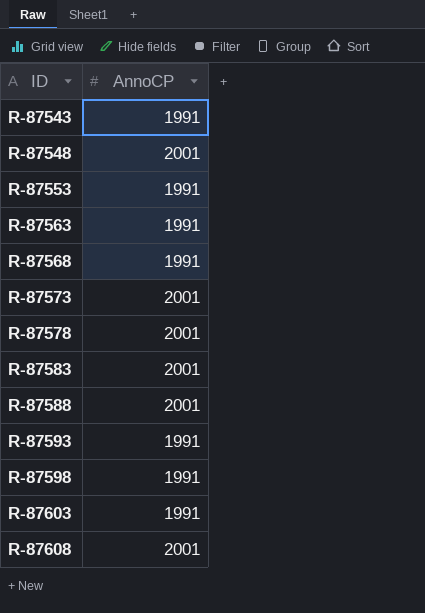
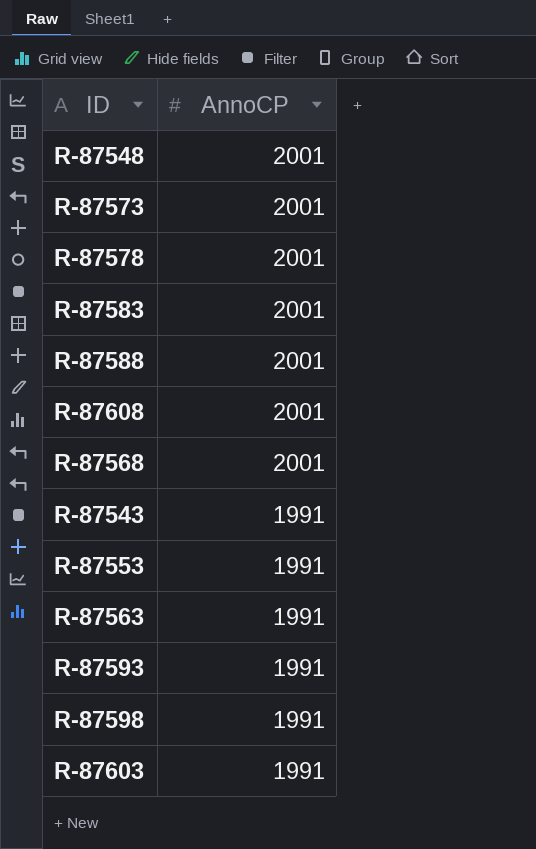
row order: ID ascending -> AnnoCP descending
R-87568 | AnnoCP: 1991 -> 2001

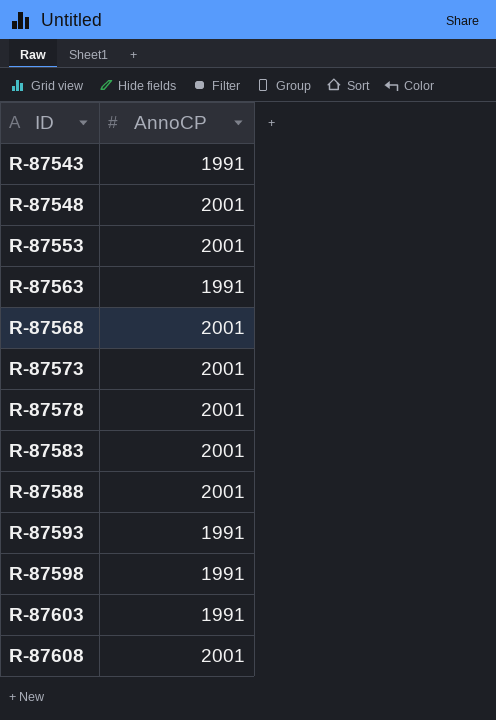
row order: AnnoCP descending -> ID ascending
R-87553 | AnnoCP: 1991 -> 2001

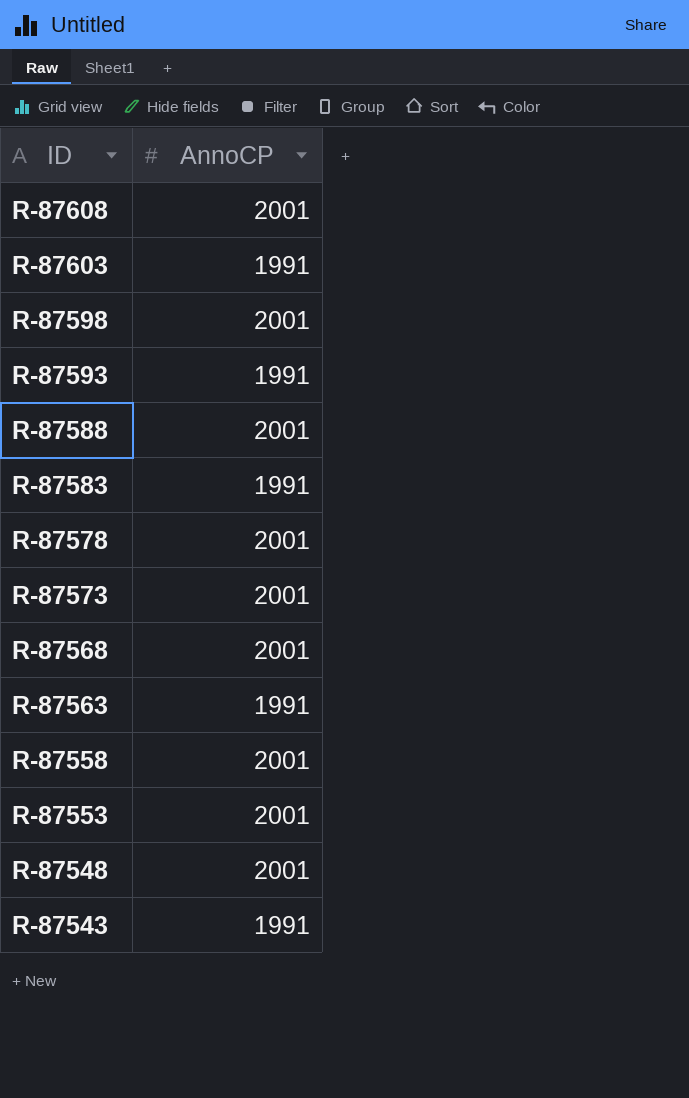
row order: ID ascending -> ID descending
R-87598 | AnnoCP: 1991 -> 2001
R-87583 | AnnoCP: 2001 -> 1991
row R-87558: none -> 2001

